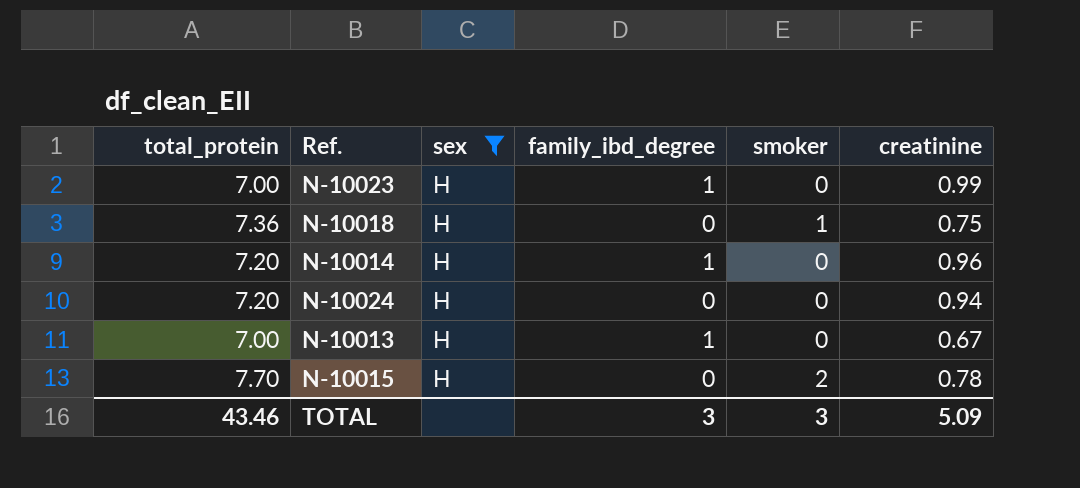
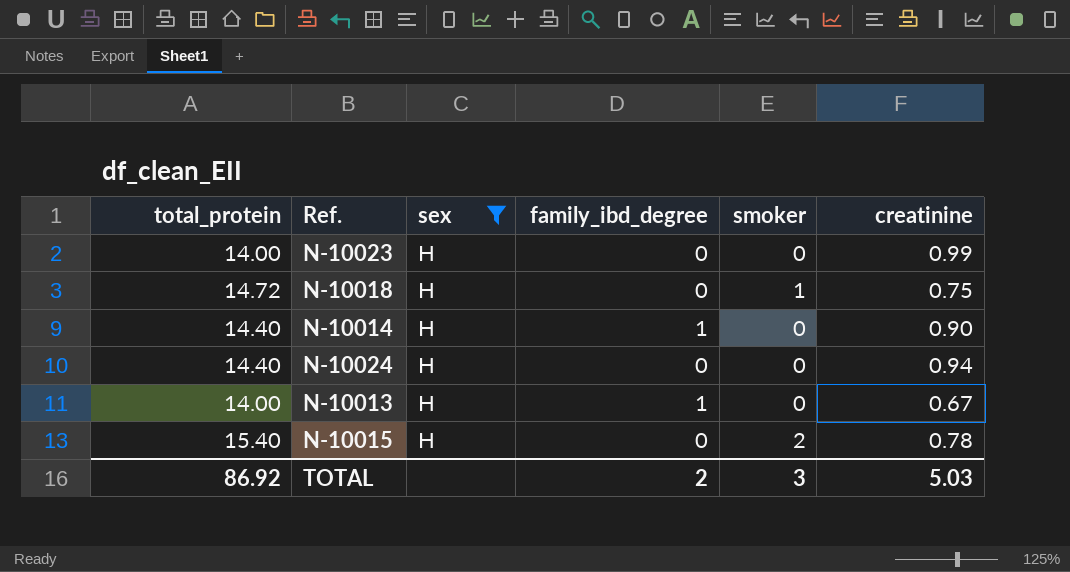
N-10023 | total_protein: 7.00 -> 14.00
N-10023 | family_ibd_degree: 1 -> 0
N-10018 | total_protein: 7.36 -> 14.72
N-10014 | total_protein: 7.20 -> 14.40
N-10014 | creatinine: 0.96 -> 0.90
N-10024 | total_protein: 7.20 -> 14.40
N-10013 | total_protein: 7.00 -> 14.00
N-10015 | total_protein: 7.70 -> 15.40
TOTAL | total_protein: 43.46 -> 86.92
TOTAL | family_ibd_degree: 3 -> 2
TOTAL | creatinine: 5.09 -> 5.03

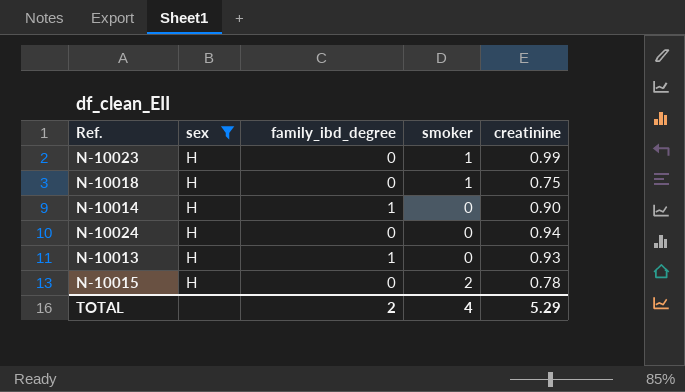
column total_protein | position: 1 -> none
N-10023 | smoker: 0 -> 1
N-10013 | creatinine: 0.67 -> 0.93
TOTAL | smoker: 3 -> 4
TOTAL | creatinine: 5.03 -> 5.29

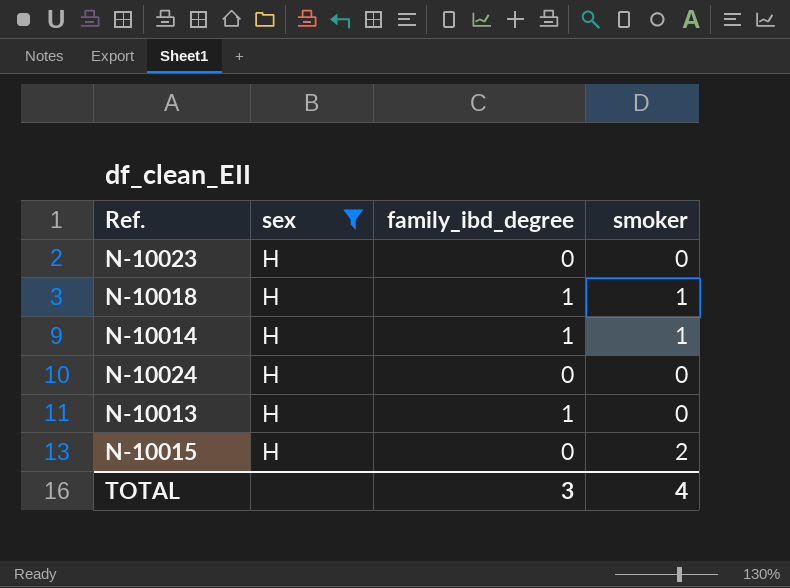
column creatinine | position: 5 -> none
N-10023 | smoker: 1 -> 0
N-10018 | family_ibd_degree: 0 -> 1
N-10014 | smoker: 0 -> 1
TOTAL | family_ibd_degree: 2 -> 3

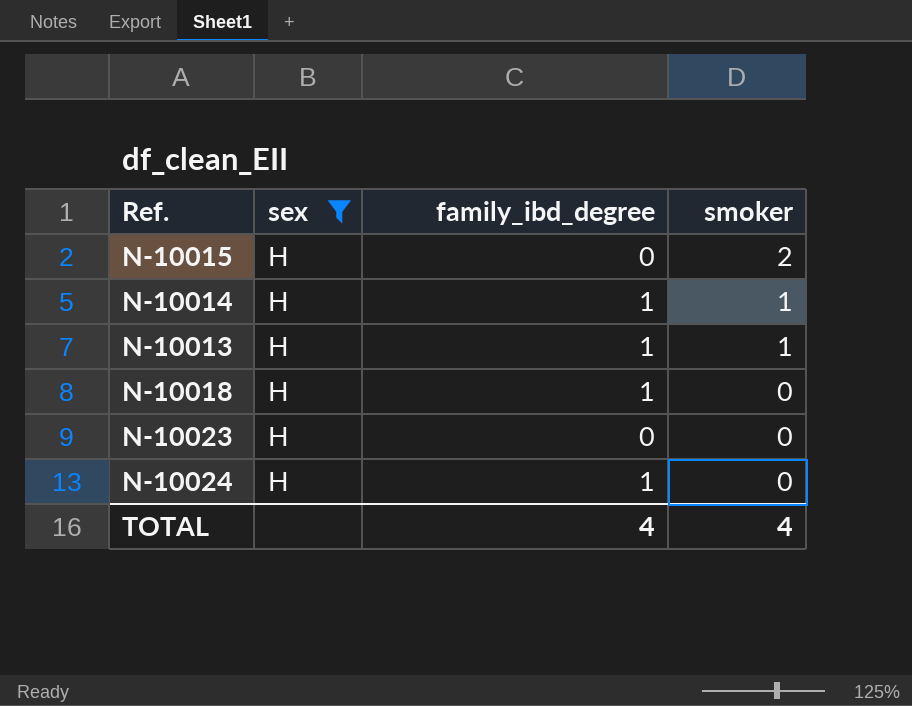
row order: none -> smoker descending
N-10013 | smoker: 0 -> 1
N-10018 | smoker: 1 -> 0
N-10024 | family_ibd_degree: 0 -> 1
TOTAL | family_ibd_degree: 3 -> 4

